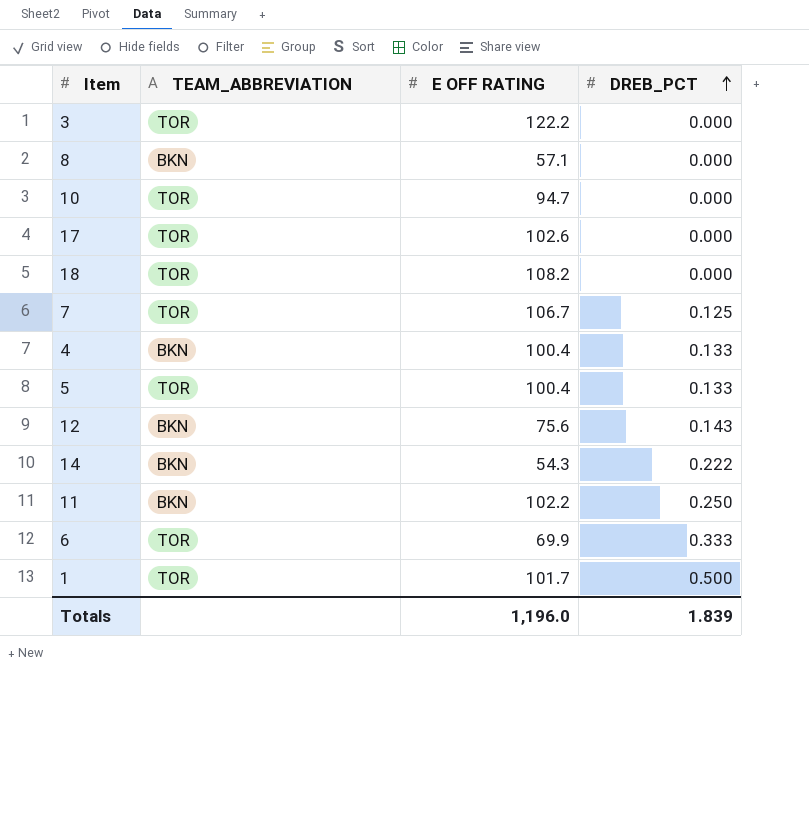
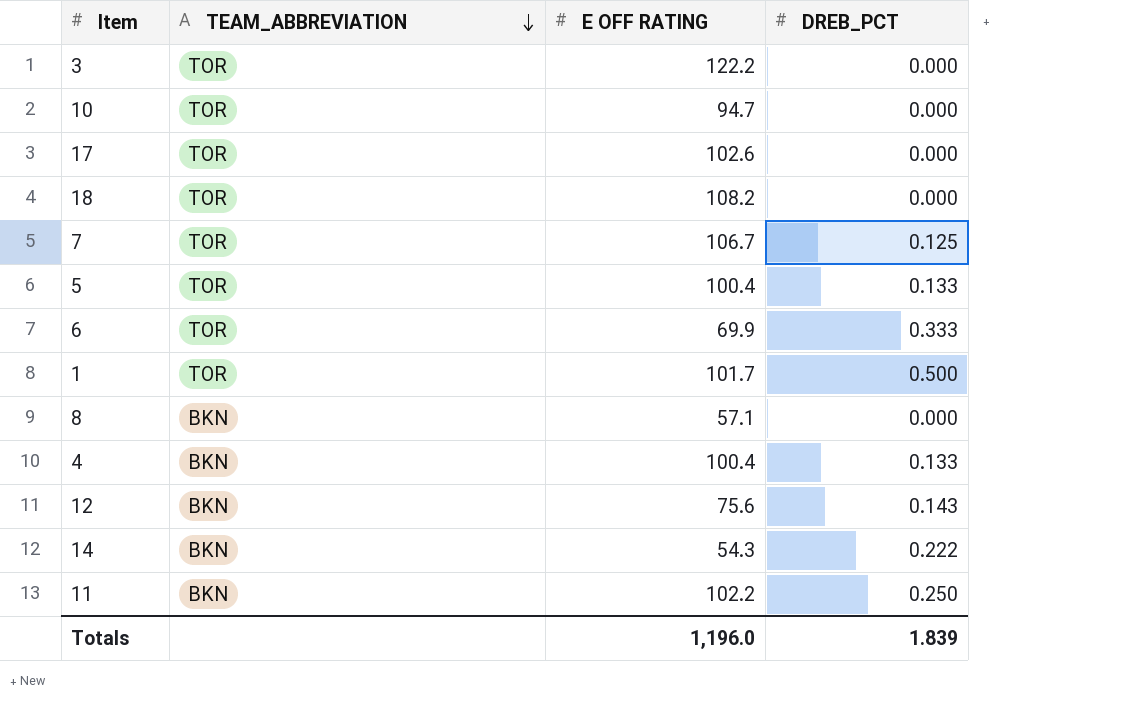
row order: DREB_PCT ascending -> TEAM_ABBREVIATION descending

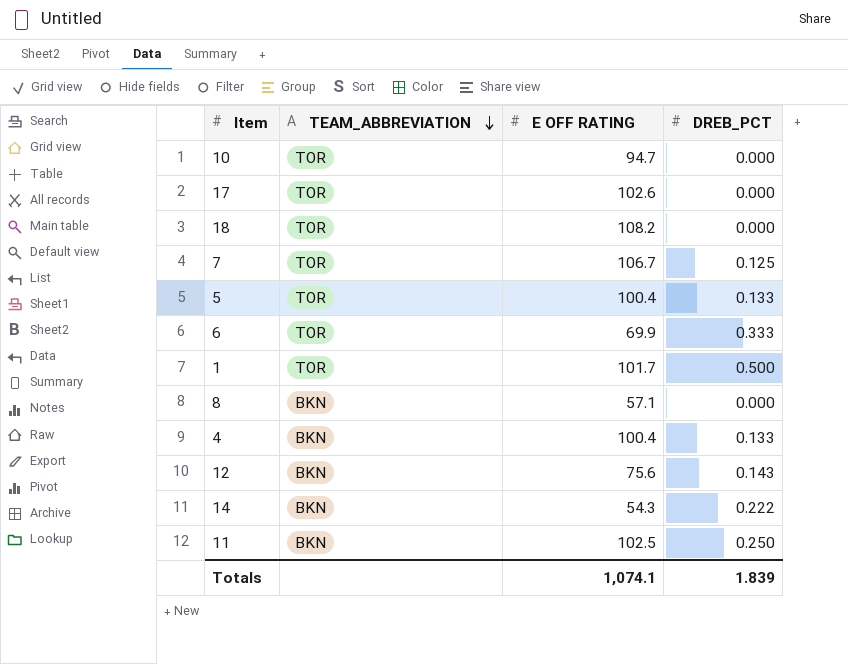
row 3: TOR | 122.2 | 0.000 -> none
11 | E OFF RATING: 102.2 -> 102.5
Totals | E OFF RATING: 1,196.0 -> 1,074.1

